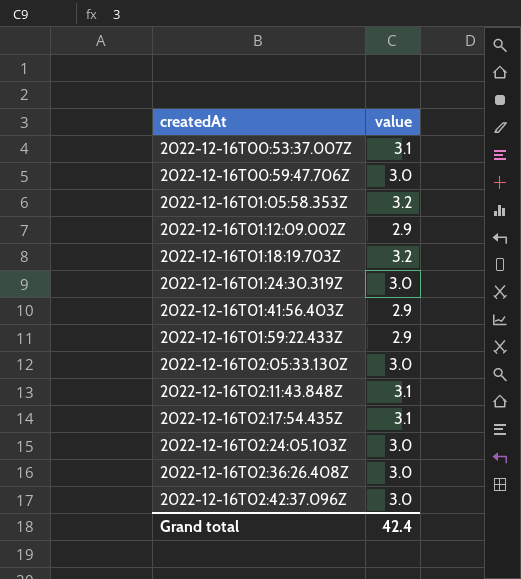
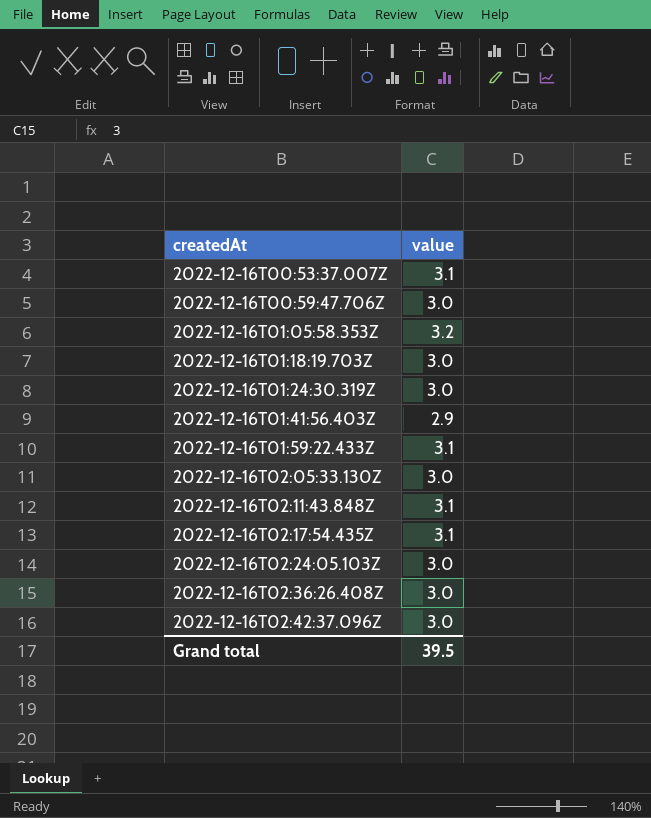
row 2022-12-16T01:12:09.002Z: 2.9 -> none
2022-12-16T01:18:19.703Z | value: 3.2 -> 3.0
2022-12-16T01:59:22.433Z | value: 2.9 -> 3.1
Grand total | value: 42.4 -> 39.5

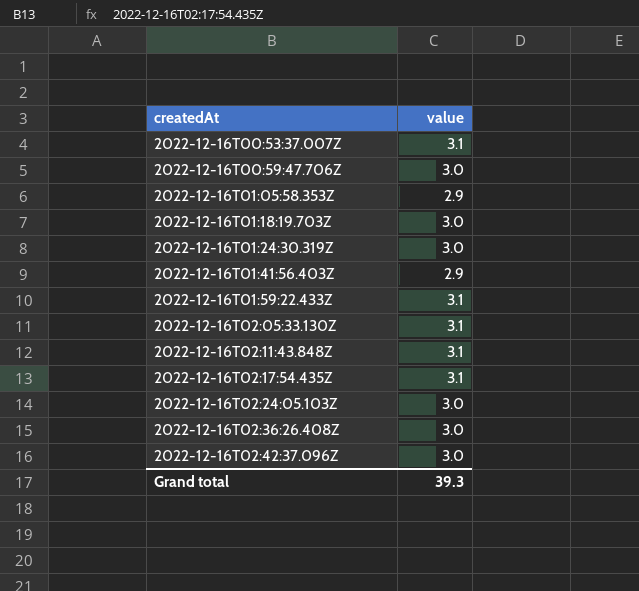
2022-12-16T01:05:58.353Z | value: 3.2 -> 2.9
2022-12-16T02:05:33.130Z | value: 3.0 -> 3.1
Grand total | value: 39.5 -> 39.3

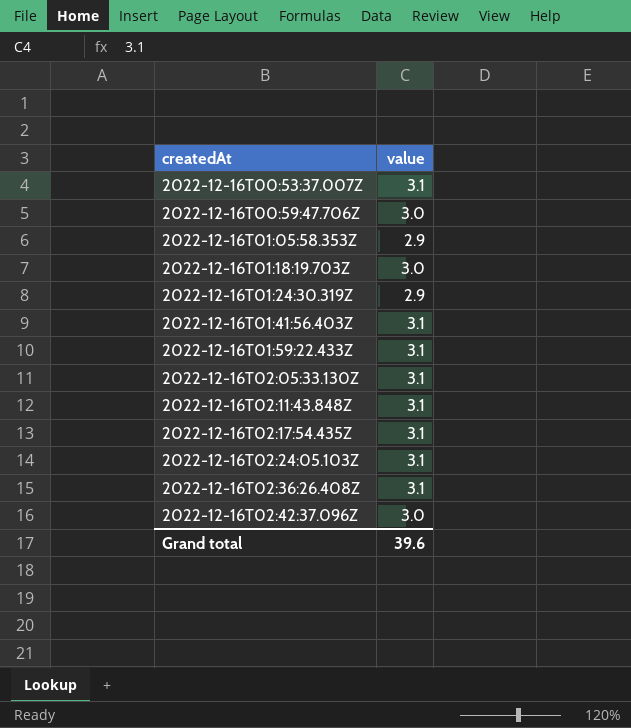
2022-12-16T01:24:30.319Z | value: 3.0 -> 2.9
2022-12-16T01:41:56.403Z | value: 2.9 -> 3.1
2022-12-16T02:24:05.103Z | value: 3.0 -> 3.1
2022-12-16T02:36:26.408Z | value: 3.0 -> 3.1
Grand total | value: 39.3 -> 39.6

